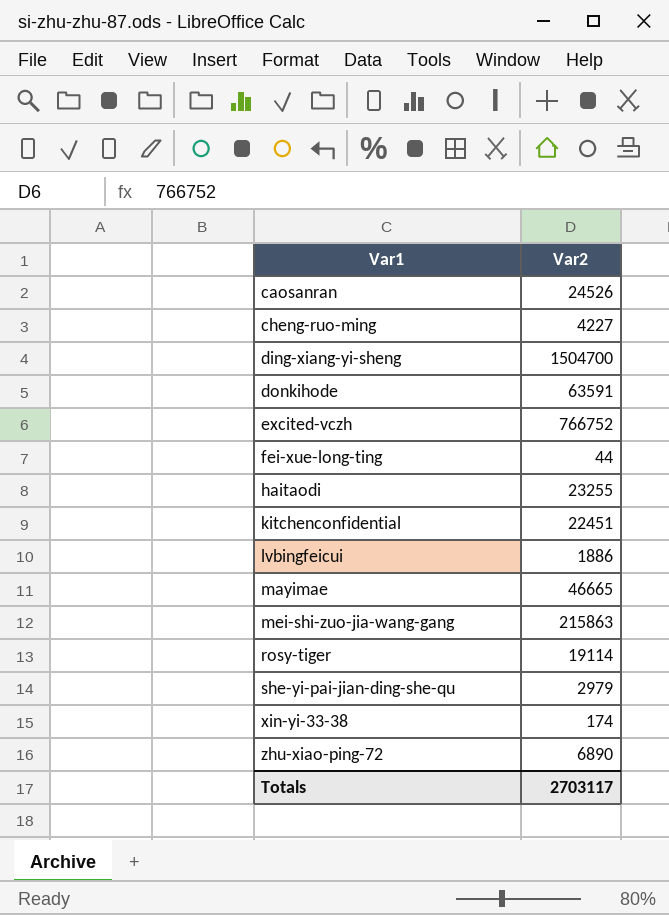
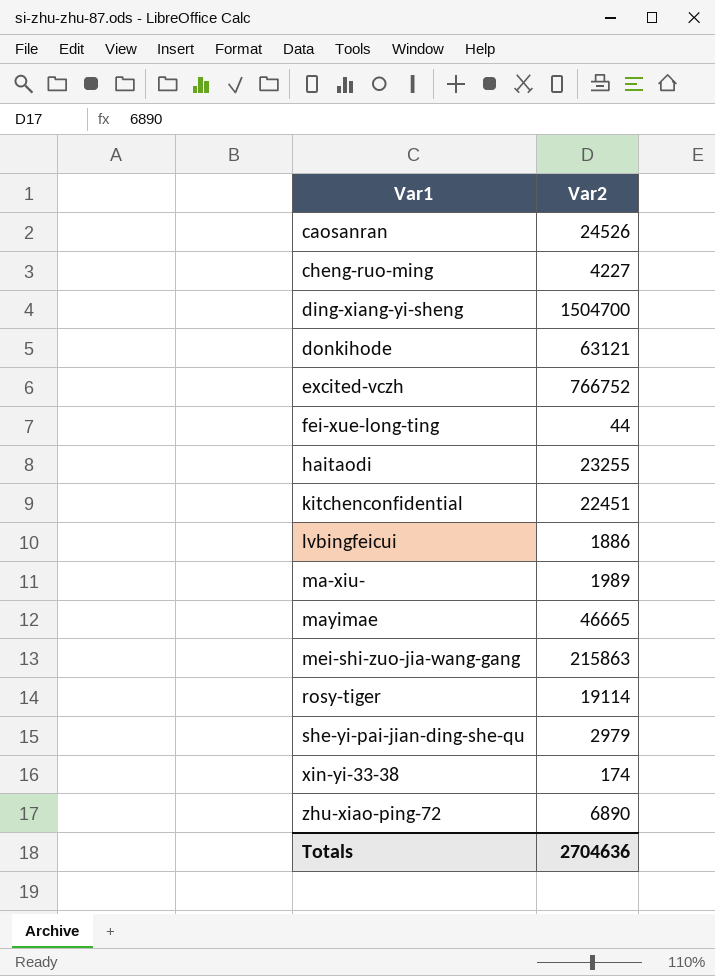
donkihode | Var2: 63591 -> 63121
row ma-xiu-: none -> 1989
Totals | Var2: 2703117 -> 2704636

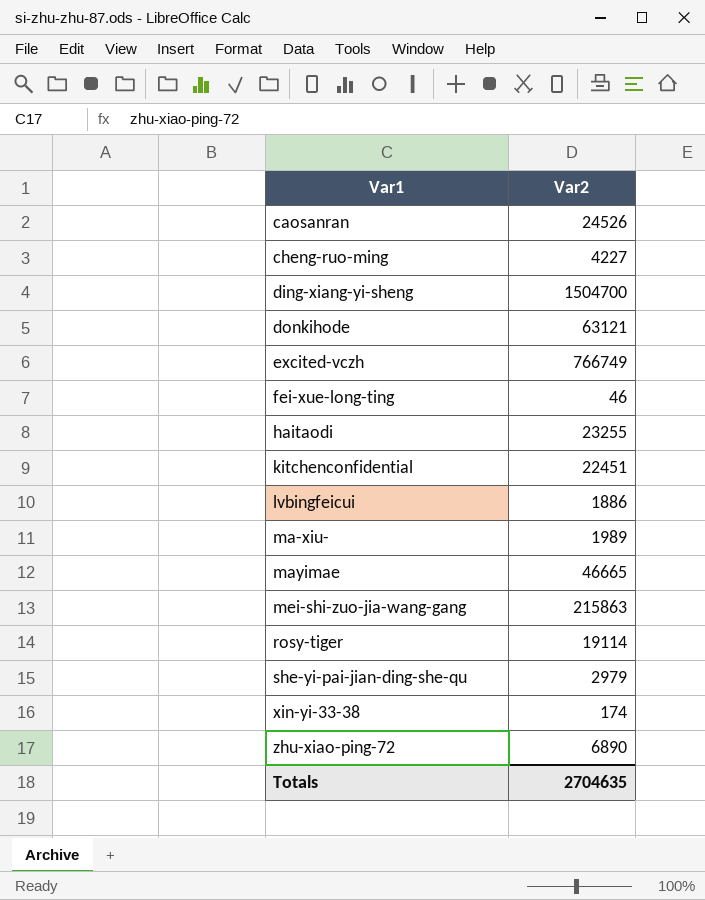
excited-vczh | Var2: 766752 -> 766749
fei-xue-long-ting | Var2: 44 -> 46
Totals | Var2: 2704636 -> 2704635

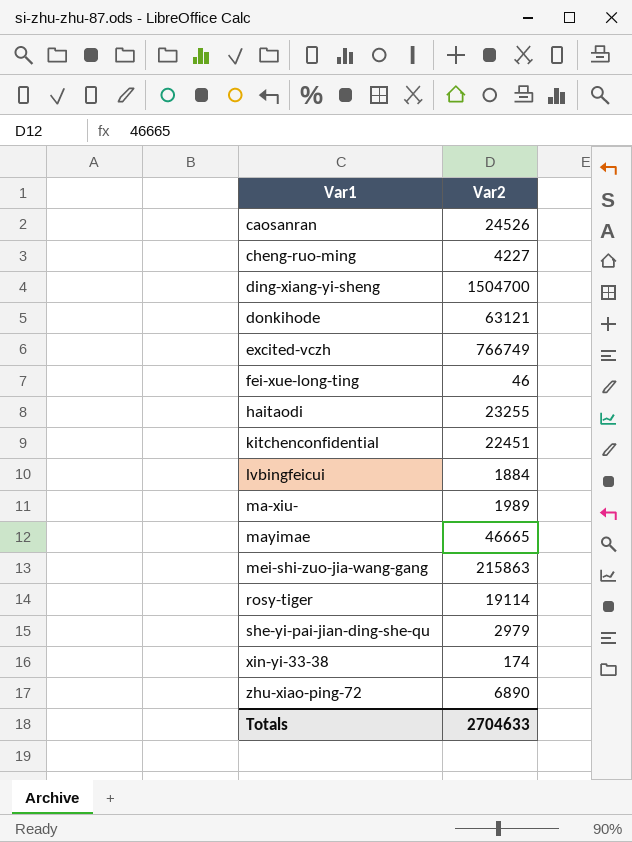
lvbingfeicui | Var2: 1886 -> 1884
Totals | Var2: 2704635 -> 2704633

